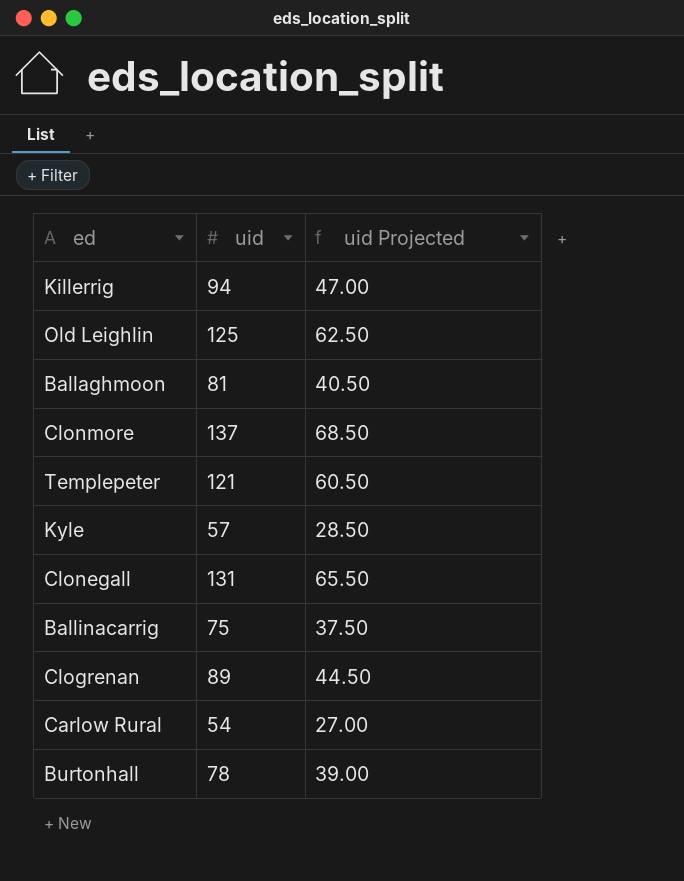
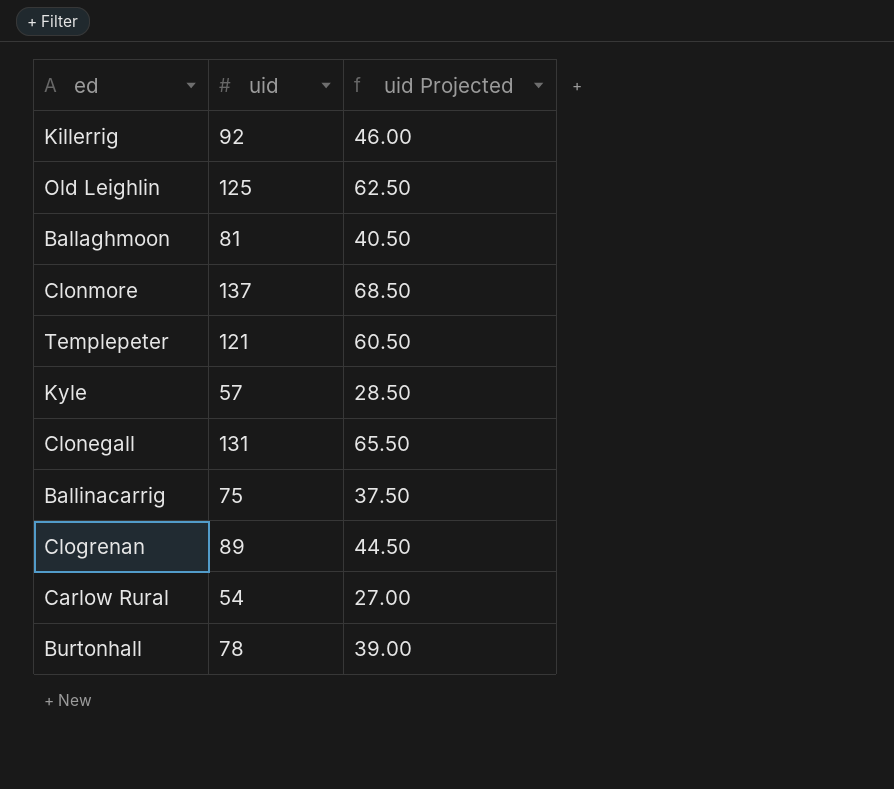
Killerrig | uid: 94 -> 92
Killerrig | uid Projected: 47.00 -> 46.00

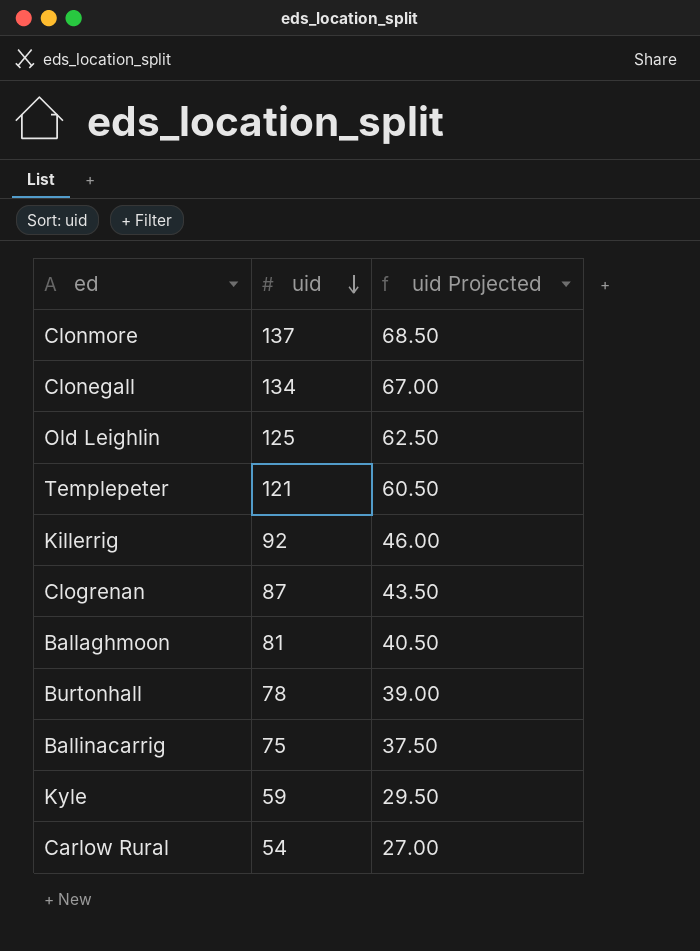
row order: none -> uid descending
Clonegall | uid: 131 -> 134
Clonegall | uid Projected: 65.50 -> 67.00
Clogrenan | uid: 89 -> 87
Clogrenan | uid Projected: 44.50 -> 43.50
Kyle | uid: 57 -> 59
Kyle | uid Projected: 28.50 -> 29.50

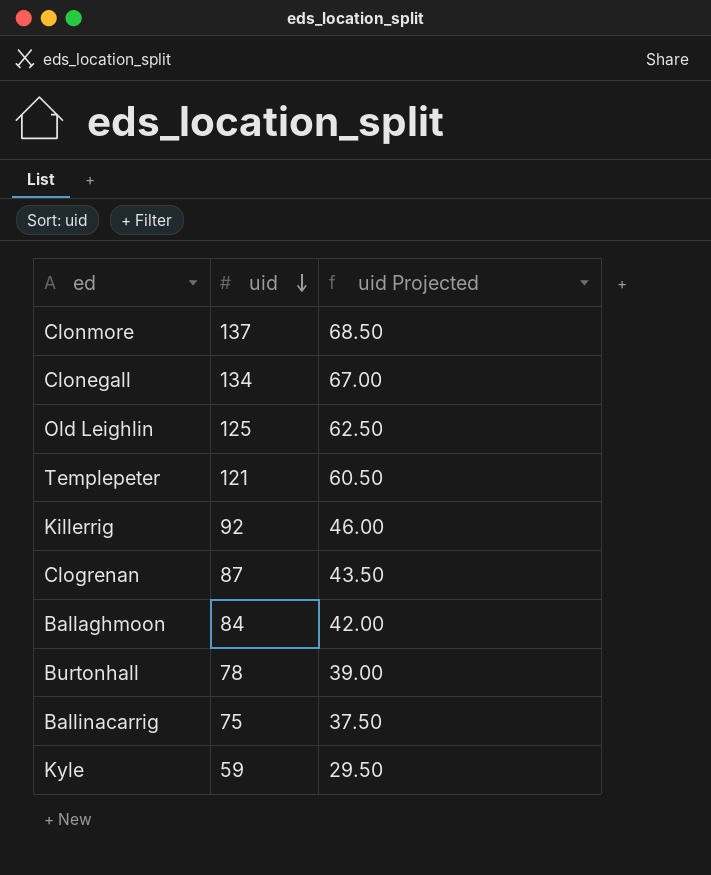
row Carlow Rural: 54 | 27.00 -> none
Ballaghmoon | uid: 81 -> 84
Ballaghmoon | uid Projected: 40.50 -> 42.00

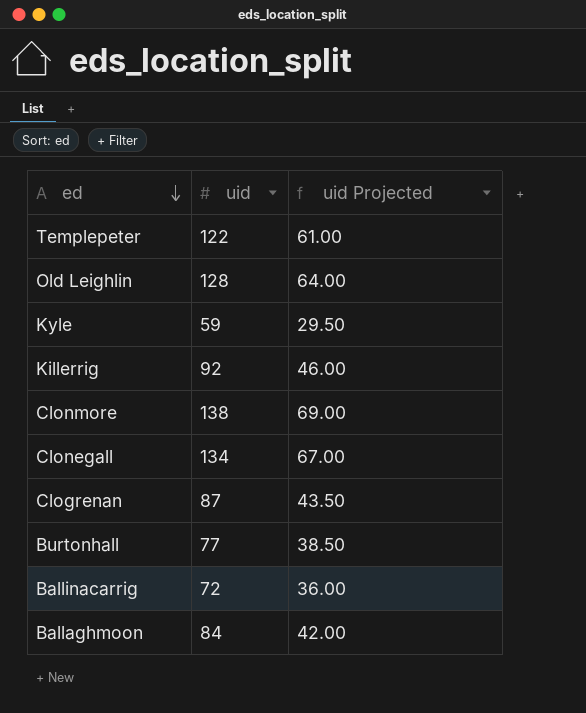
row order: uid descending -> ed descending
Templepeter | uid: 121 -> 122
Templepeter | uid Projected: 60.50 -> 61.00
Old Leighlin | uid: 125 -> 128
Old Leighlin | uid Projected: 62.50 -> 64.00
Clonmore | uid: 137 -> 138
Clonmore | uid Projected: 68.50 -> 69.00
Burtonhall | uid: 78 -> 77
Burtonhall | uid Projected: 39.00 -> 38.50
Ballinacarrig | uid: 75 -> 72
Ballinacarrig | uid Projected: 37.50 -> 36.00

